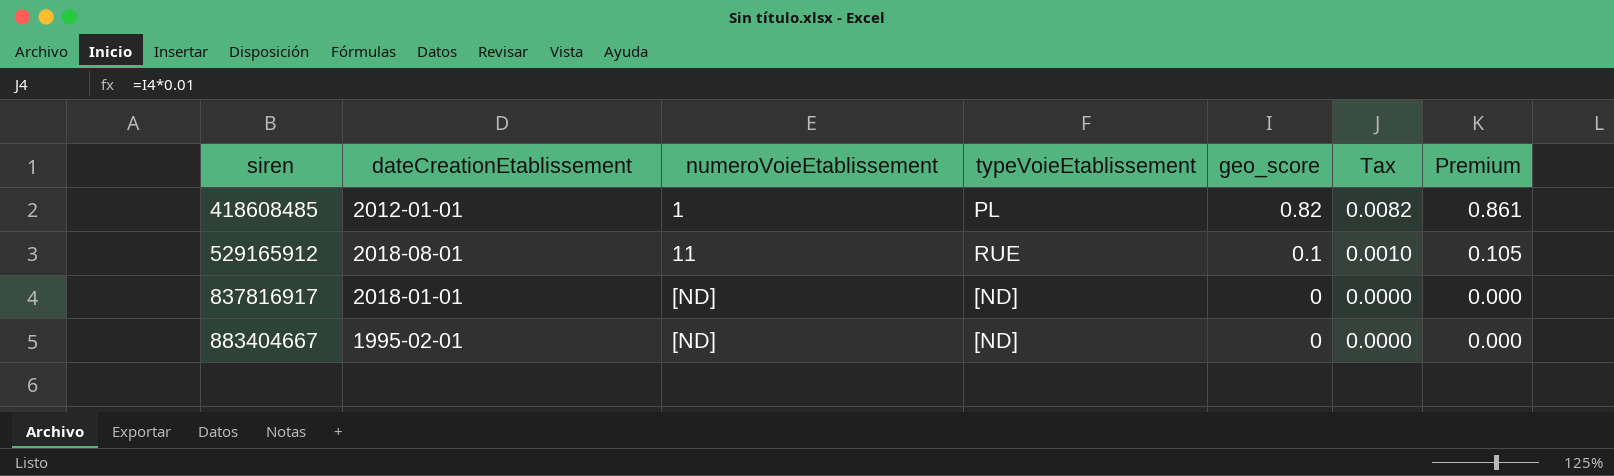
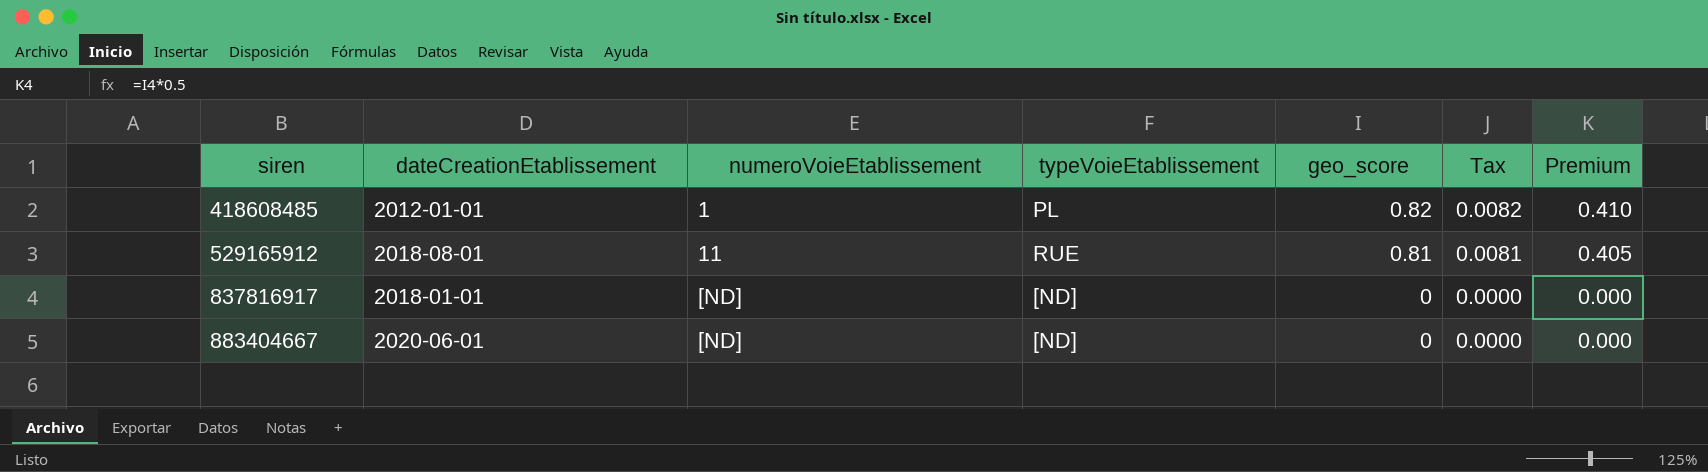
column Premium | formula: [geo_score] * 1.05 -> [geo_score] * 0.5
529165912 | geo_score: 0.1 -> 0.81
529165912 | Tax: 0.0010 -> 0.0081
883404667 | dateCreationEtablissement: 1995-02-01 -> 2020-06-01

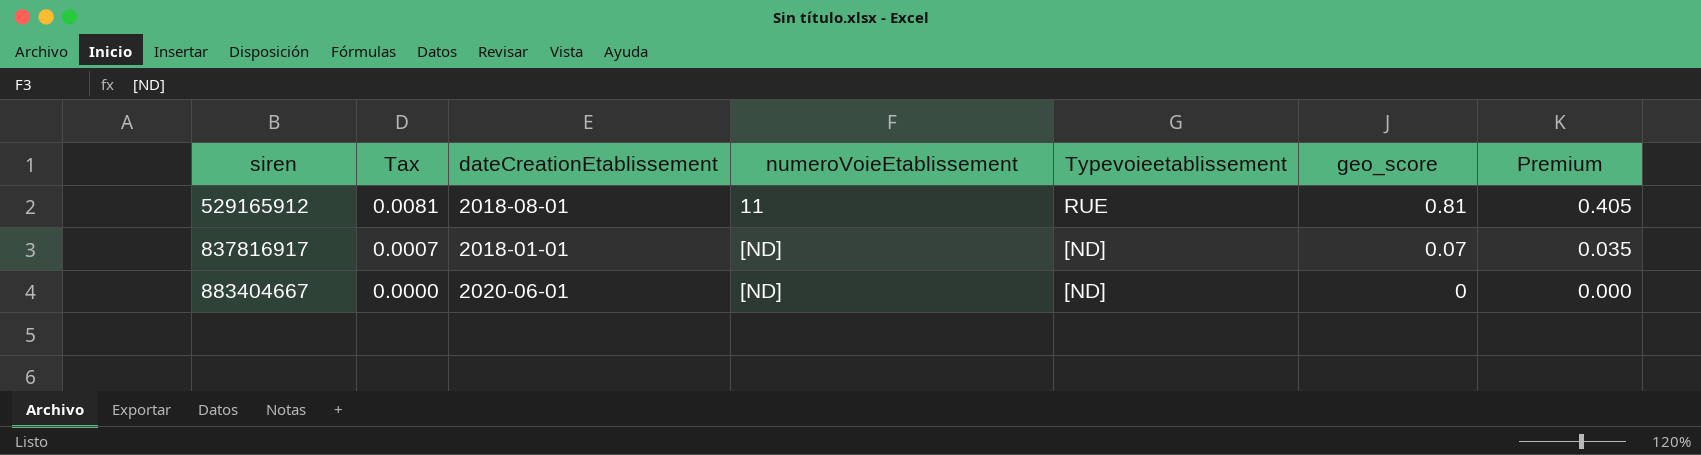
column Tax | position: 6 -> 2
column name: typeVoieEtablissement -> Typevoieetablissement
row 418608485: 2012-01-01 | 1 | PL | 0.82 | 0.0082 | 0.410 -> none
837816917 | Tax: 0.0000 -> 0.0007
837816917 | geo_score: 0 -> 0.07
837816917 | Premium: 0.000 -> 0.035

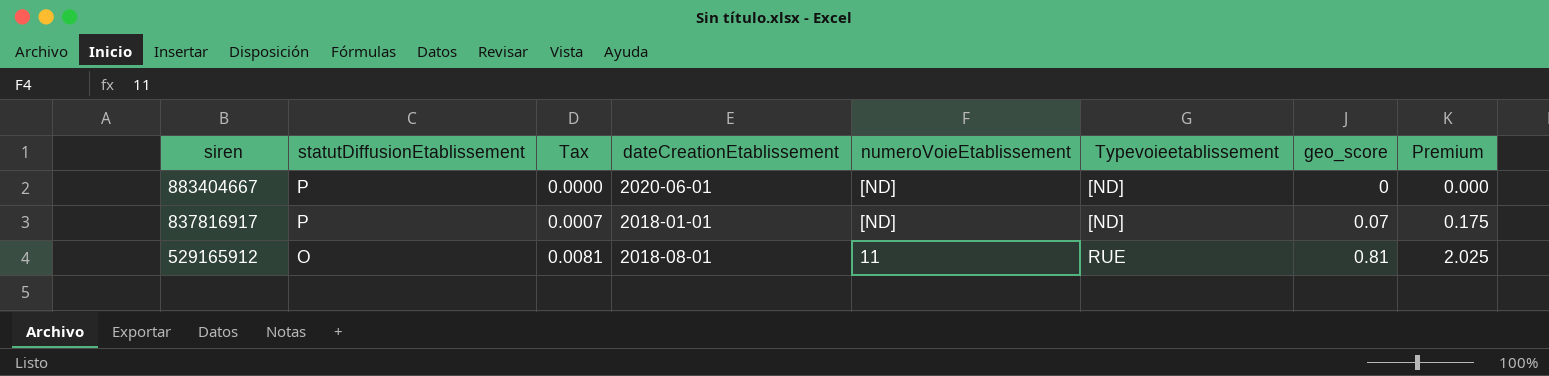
row order: siren ascending -> siren descending
column statutDiffusionEtablissement | position: none -> 2
column Premium | formula: [geo_score] * 0.5 -> [geo_score] * 2.5

